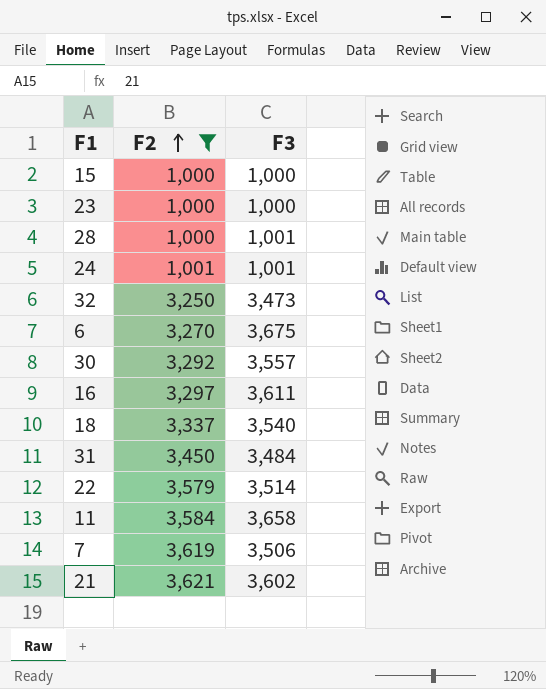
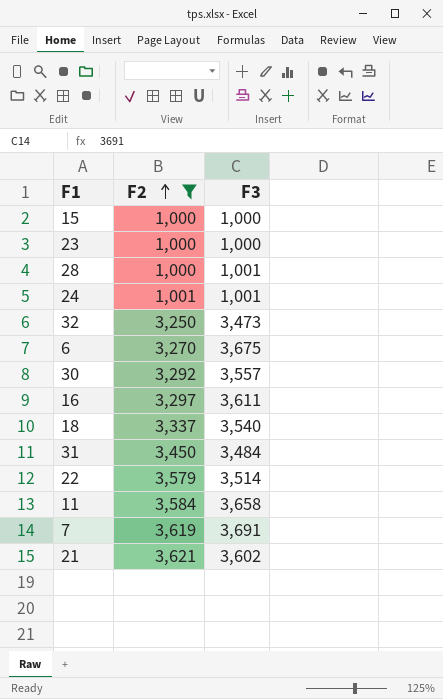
7 | F3: 3,506 -> 3,691

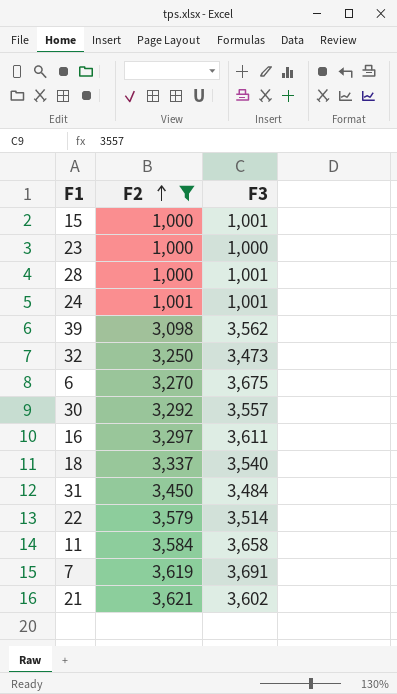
15 | F3: 1,000 -> 1,001
row 39: none -> 3,098 | 3,562

